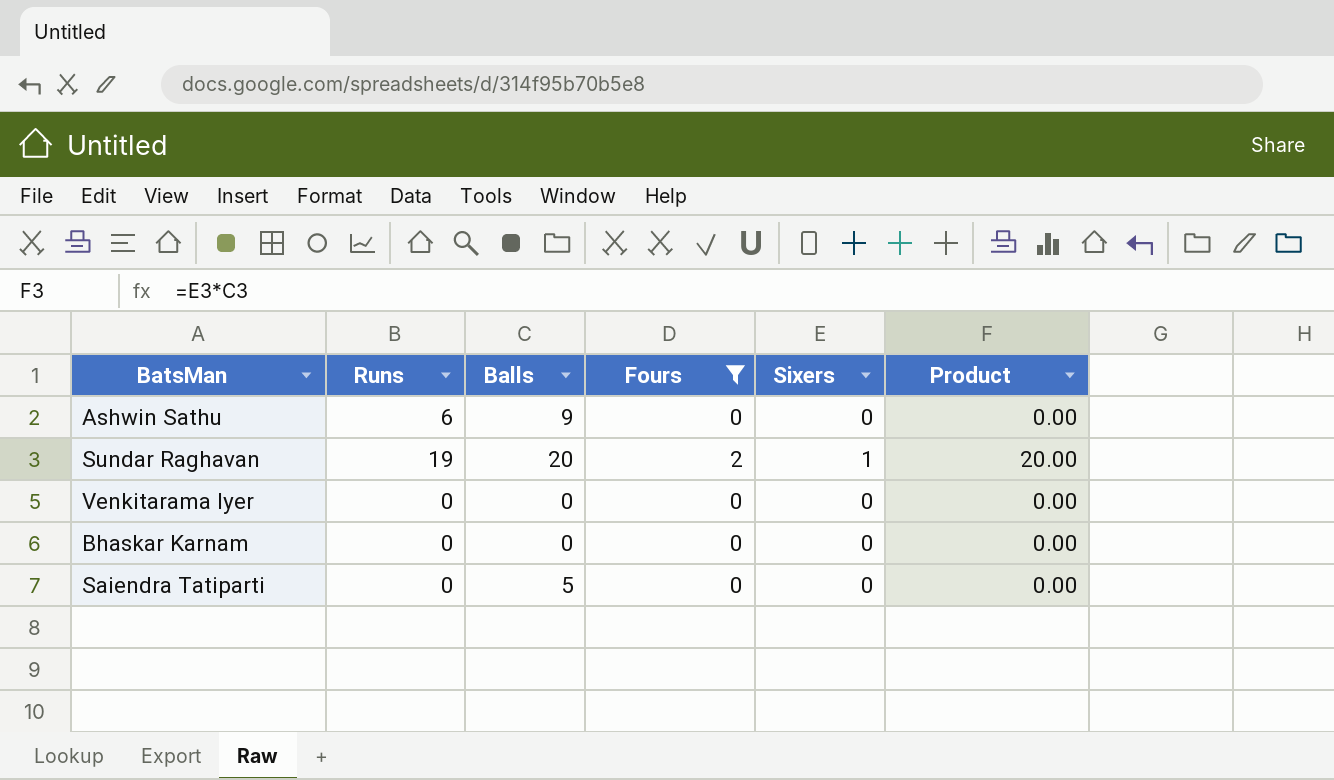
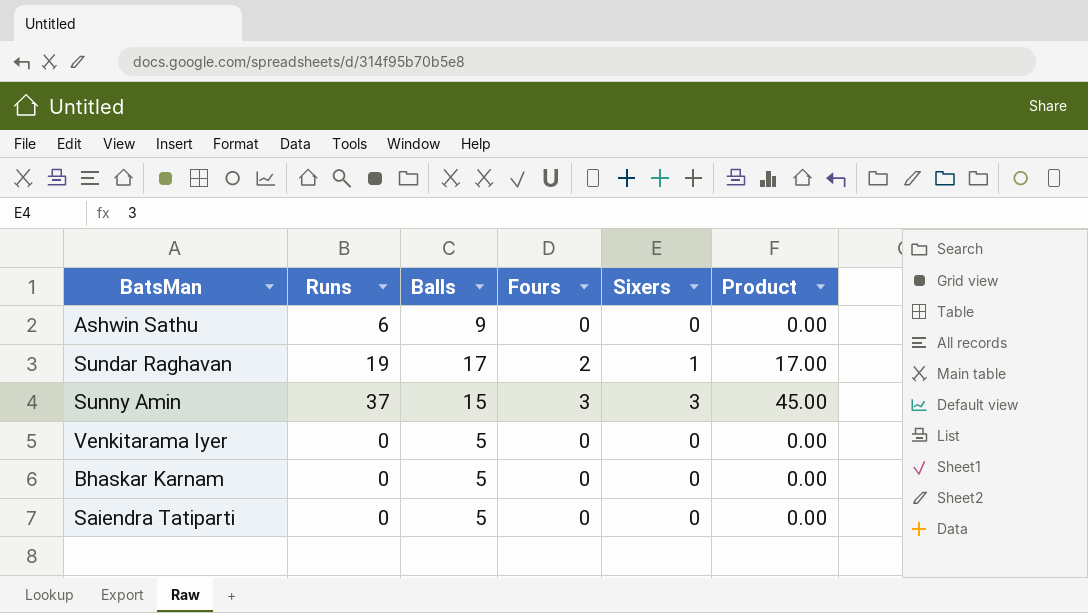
filter: Fours != 3 -> none
Sundar Raghavan | Balls: 20 -> 17
Sundar Raghavan | Product: 20.00 -> 17.00
Venkitarama Iyer | Balls: 0 -> 5
Bhaskar Karnam | Balls: 0 -> 5

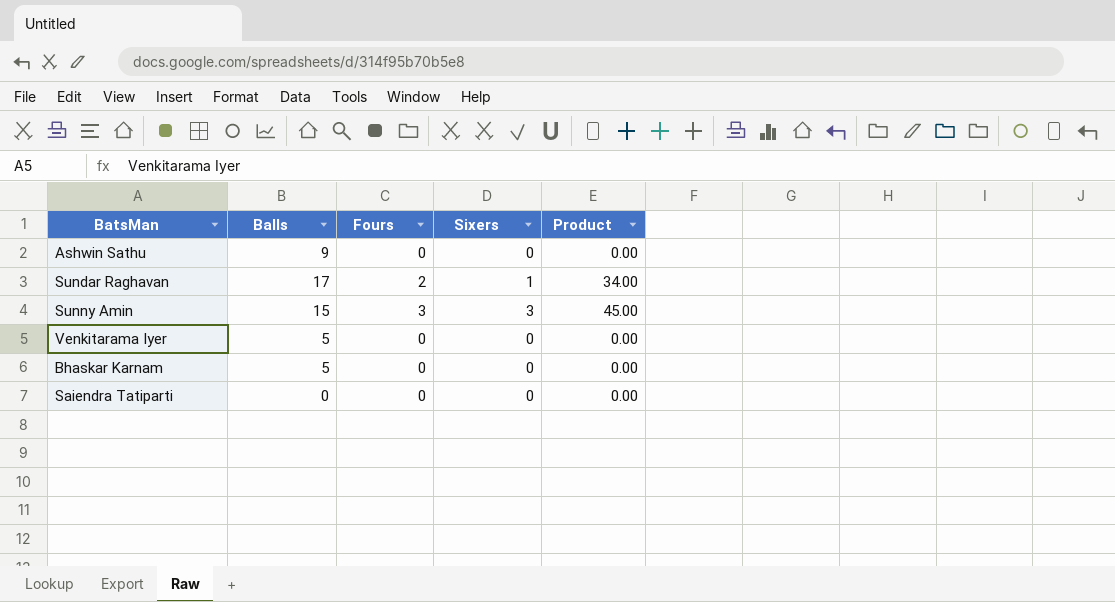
column Runs | position: 2 -> none
column Product | formula: [Balls] * [Sixers] -> [Balls] * [Fours]
Saiendra Tatiparti | Balls: 5 -> 0

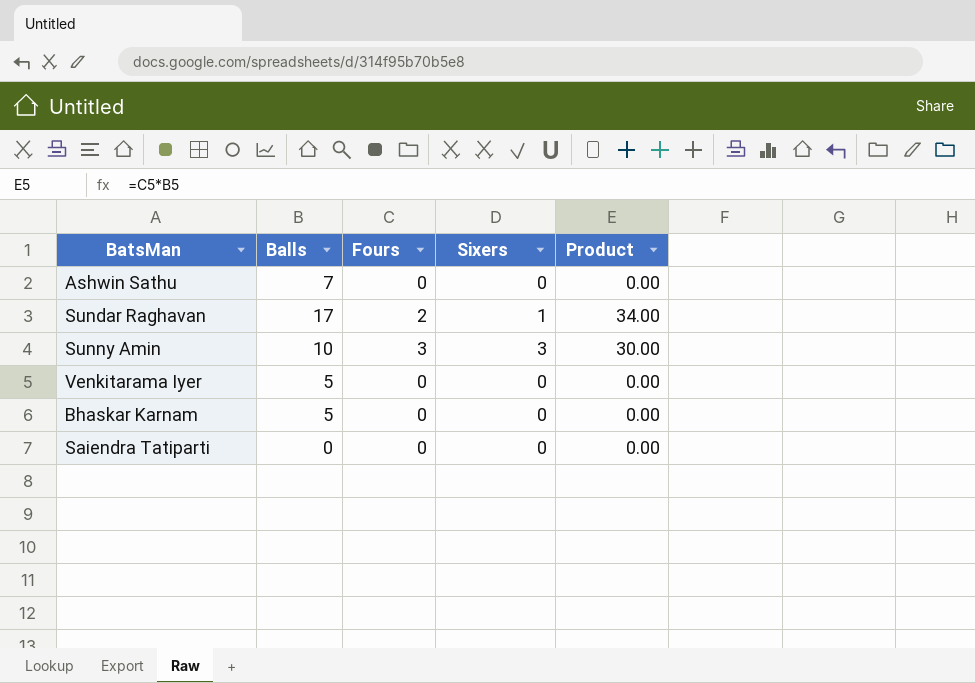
Ashwin Sathu | Balls: 9 -> 7
Sunny Amin | Balls: 15 -> 10
Sunny Amin | Product: 45.00 -> 30.00

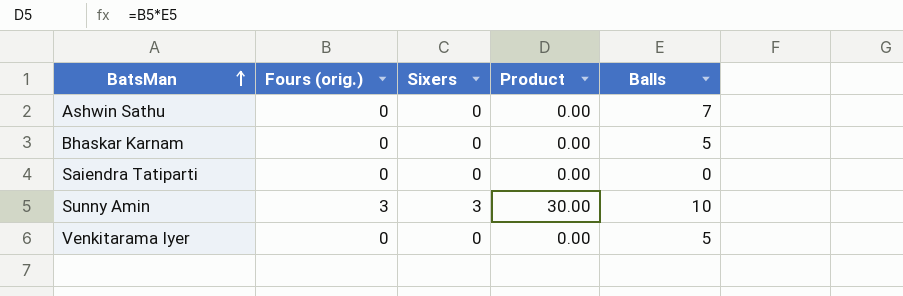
row order: none -> BatsMan ascending
column name: Fours -> Fours (orig.)
column Balls | position: 2 -> 5
row Sundar Raghavan: 17 | 2 | 1 | 34.00 -> none

